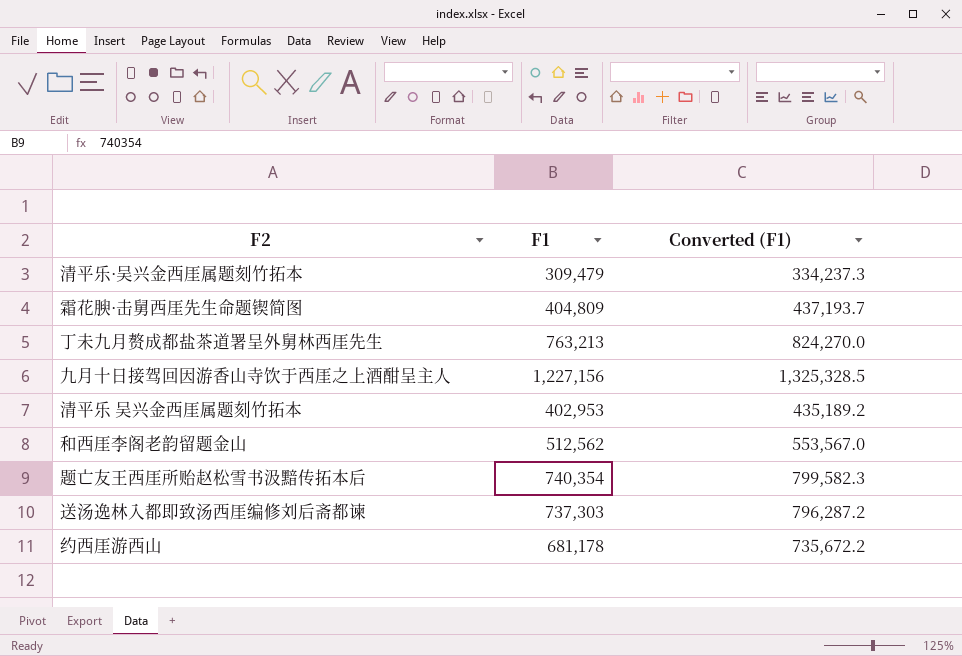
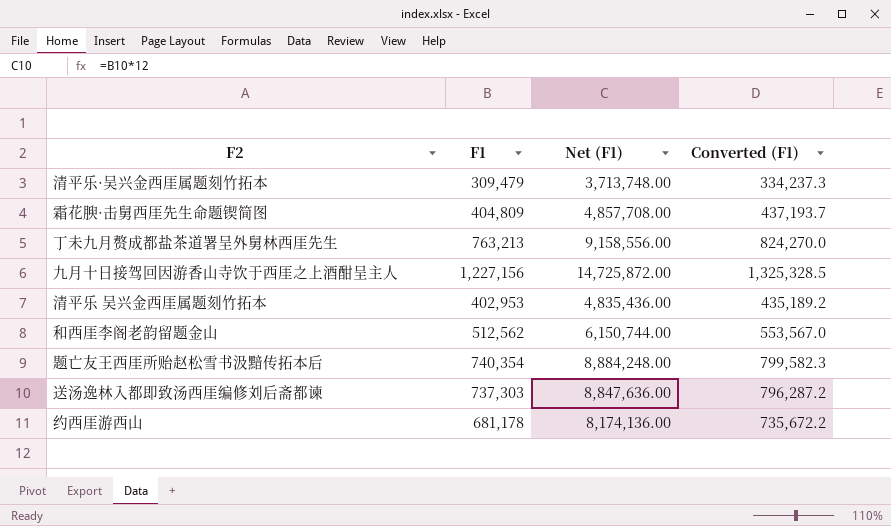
column Net (F1) | formula: none -> [F1] * 12

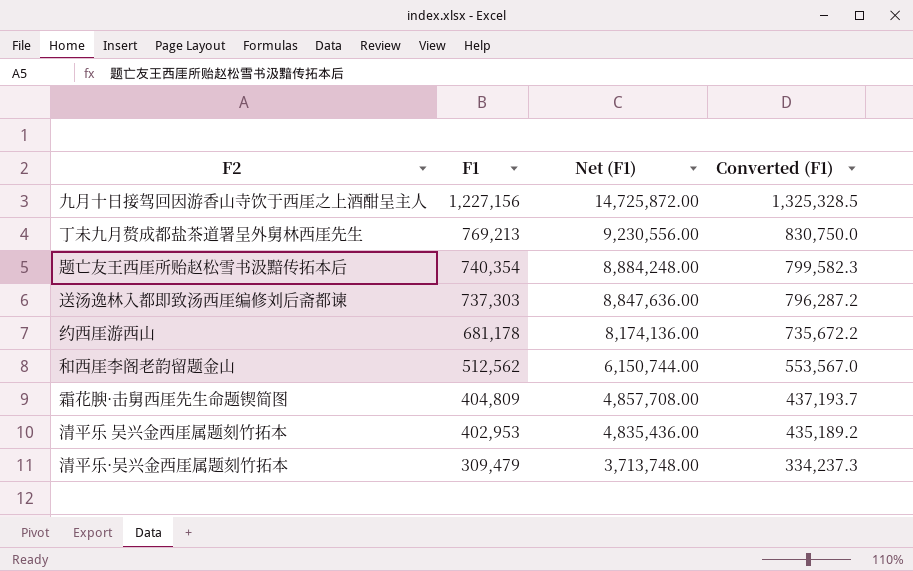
row order: none -> F1 descending
丁未九月赘成都盐茶道署呈外舅林西厓先生 | F1: 763,213 -> 769,213
丁未九月赘成都盐茶道署呈外舅林西厓先生 | Net (F1): 9,158,556.00 -> 9,230,556.00
丁未九月赘成都盐茶道署呈外舅林西厓先生 | Converted (F1): 824,270.0 -> 830,750.0

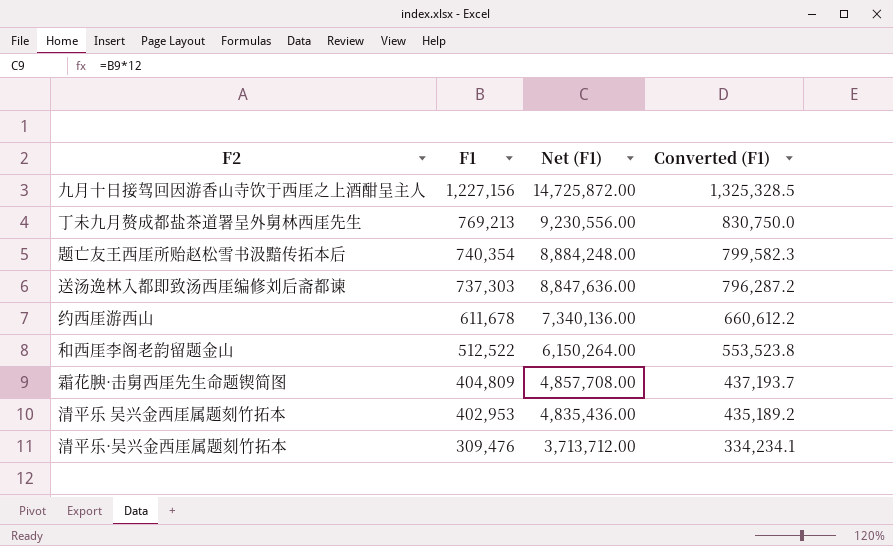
约西厓游西山 | F1: 681,178 -> 611,678
约西厓游西山 | Net (F1): 8,174,136.00 -> 7,340,136.00
约西厓游西山 | Converted (F1): 735,672.2 -> 660,612.2
和西厓李阁老韵留题金山 | F1: 512,562 -> 512,522
和西厓李阁老韵留题金山 | Net (F1): 6,150,744.00 -> 6,150,264.00
和西厓李阁老韵留题金山 | Converted (F1): 553,567.0 -> 553,523.8
清平乐·吴兴金西厓属题刻竹拓本 | F1: 309,479 -> 309,476
清平乐·吴兴金西厓属题刻竹拓本 | Net (F1): 3,713,748.00 -> 3,713,712.00
清平乐·吴兴金西厓属题刻竹拓本 | Converted (F1): 334,237.3 -> 334,234.1

